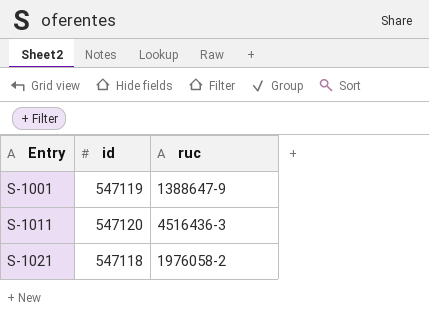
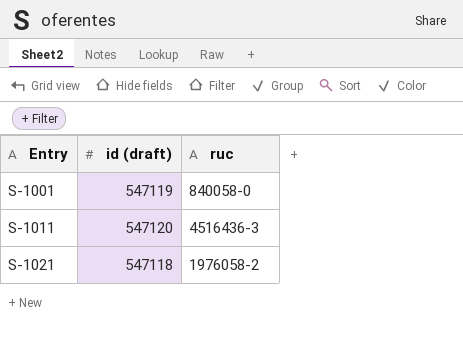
column name: id -> id (draft)
S-1001 | ruc: 1388647-9 -> 840058-0

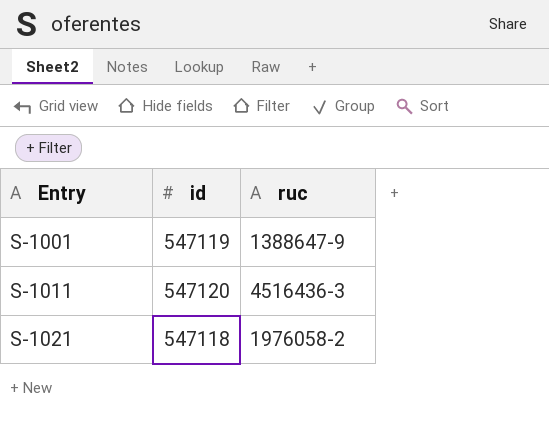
column name: id (draft) -> id
S-1001 | ruc: 840058-0 -> 1388647-9

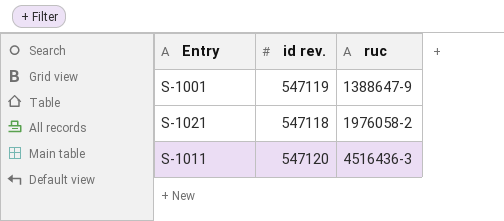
row order: Entry ascending -> ruc ascending
column name: id -> id rev.

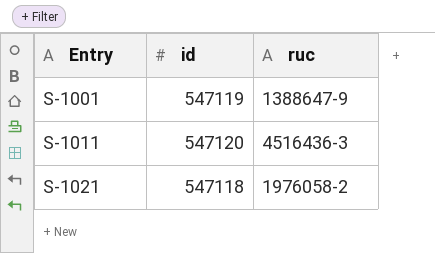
row order: ruc ascending -> Entry ascending
column name: id rev. -> id

